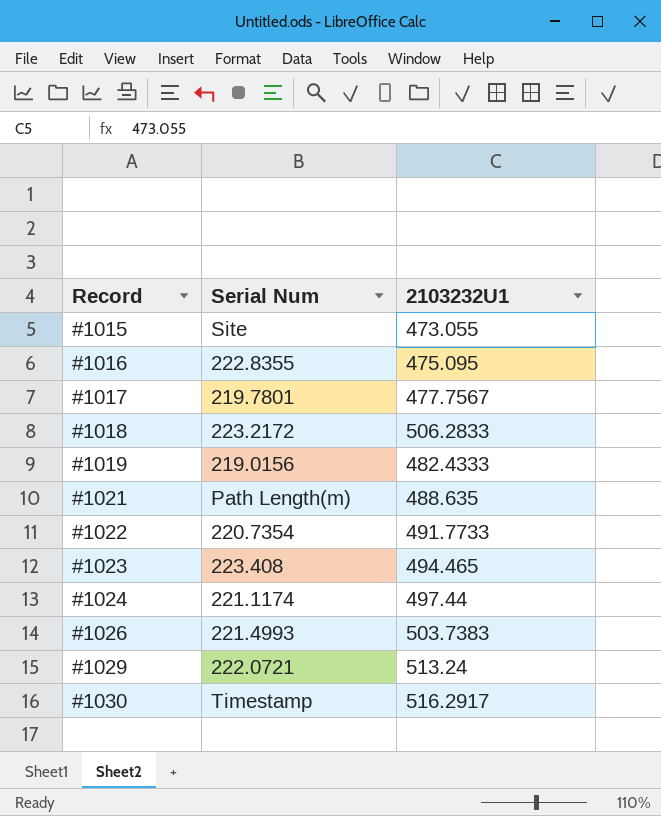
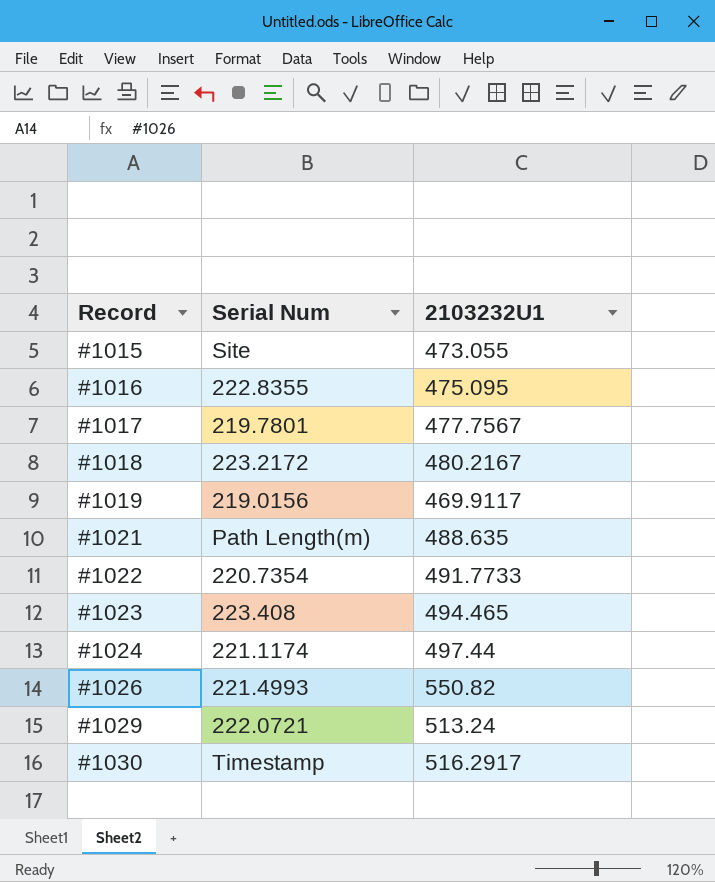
#1018 | 2103232U1: 506.2833 -> 480.2167
#1019 | 2103232U1: 482.4333 -> 469.9117
#1026 | 2103232U1: 503.7383 -> 550.82

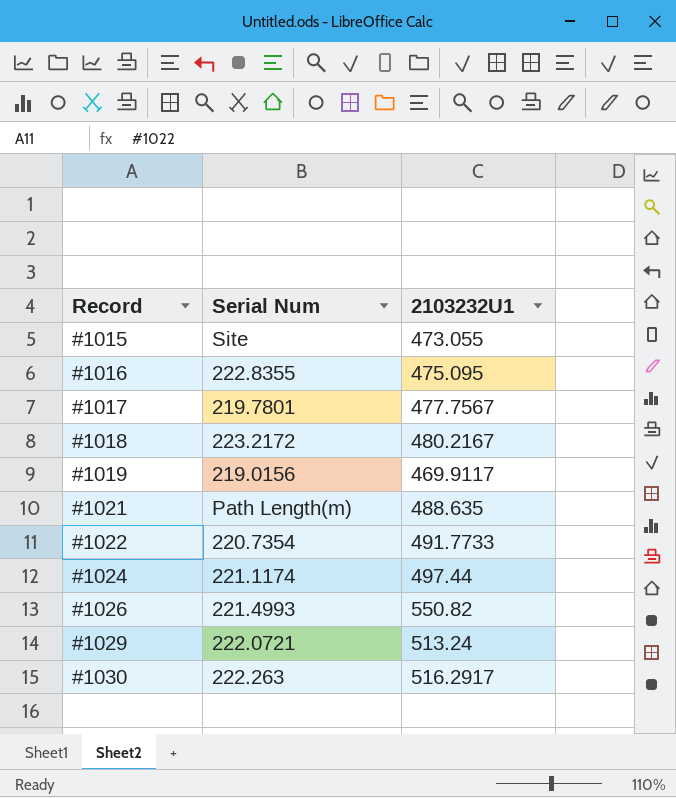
row #1023: 223.408 | 494.465 -> none
#1030 | Serial Num: Timestamp -> 222.263

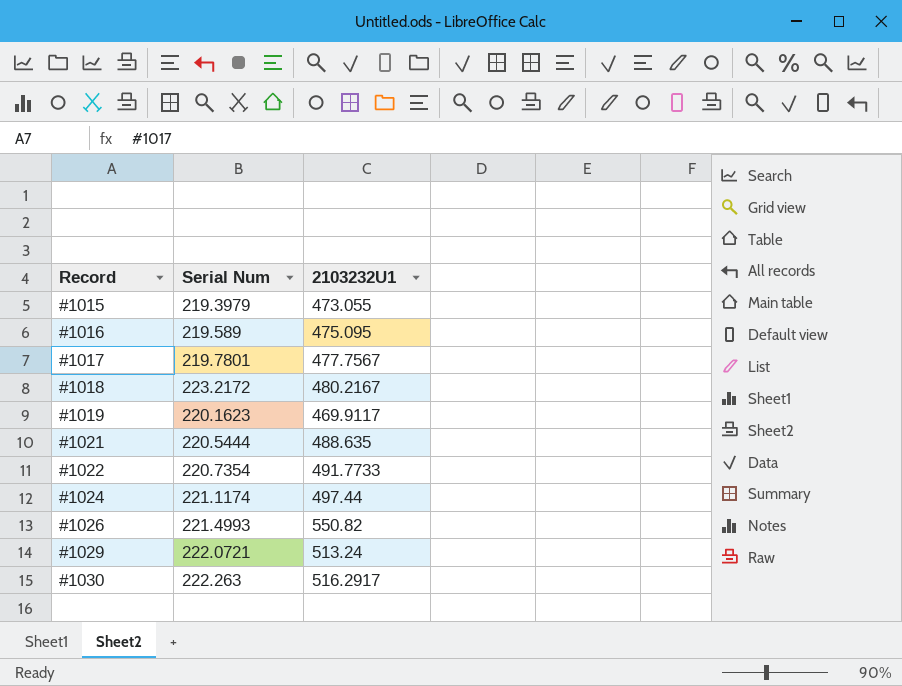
#1015 | Serial Num: Site -> 219.3979
#1016 | Serial Num: 222.8355 -> 219.589
#1019 | Serial Num: 219.0156 -> 220.1623
#1021 | Serial Num: Path Length(m) -> 220.5444

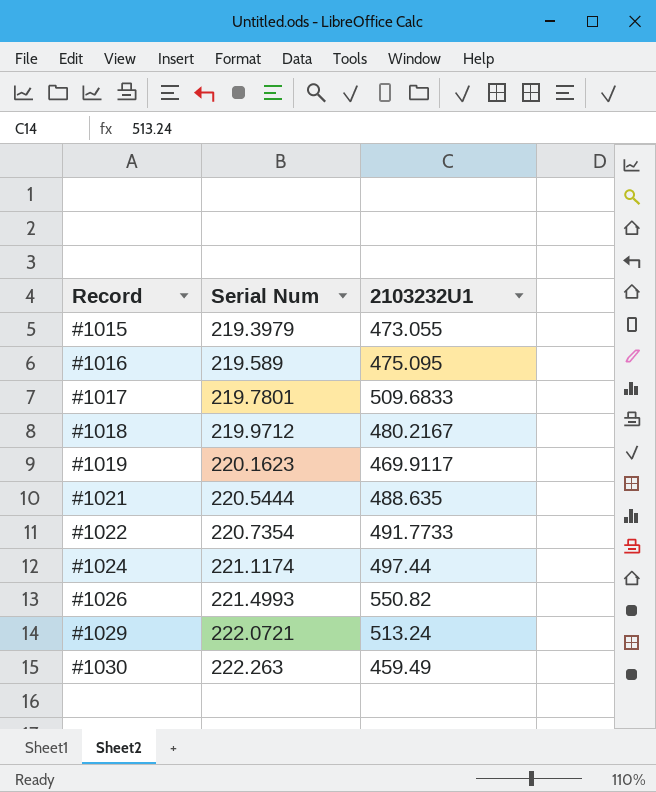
#1017 | 2103232U1: 477.7567 -> 509.6833
#1018 | Serial Num: 223.2172 -> 219.9712
#1030 | 2103232U1: 516.2917 -> 459.49

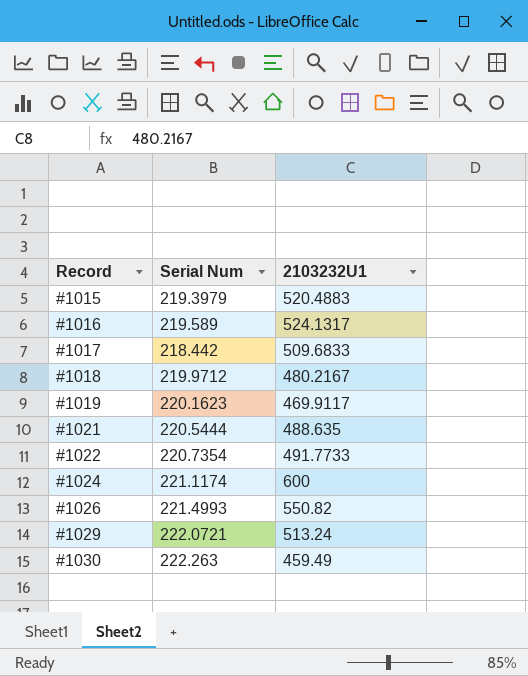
#1015 | 2103232U1: 473.055 -> 520.4883
#1016 | 2103232U1: 475.095 -> 524.1317
#1017 | Serial Num: 219.7801 -> 218.442
#1024 | 2103232U1: 497.44 -> 600

